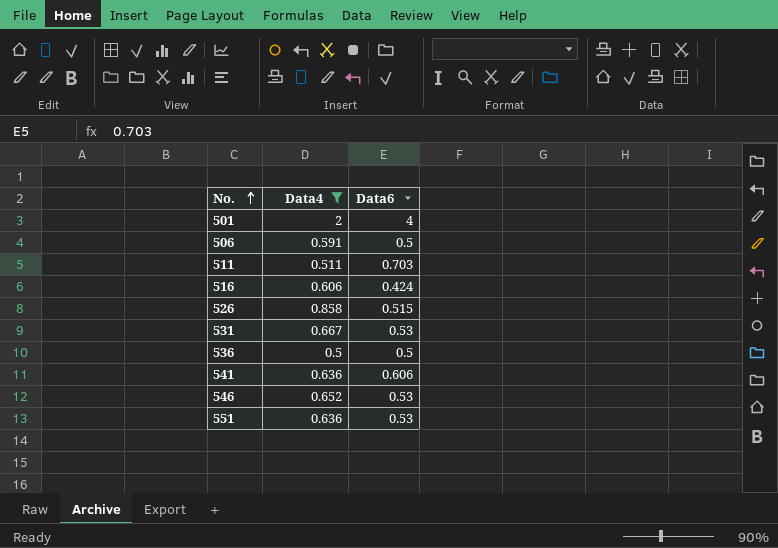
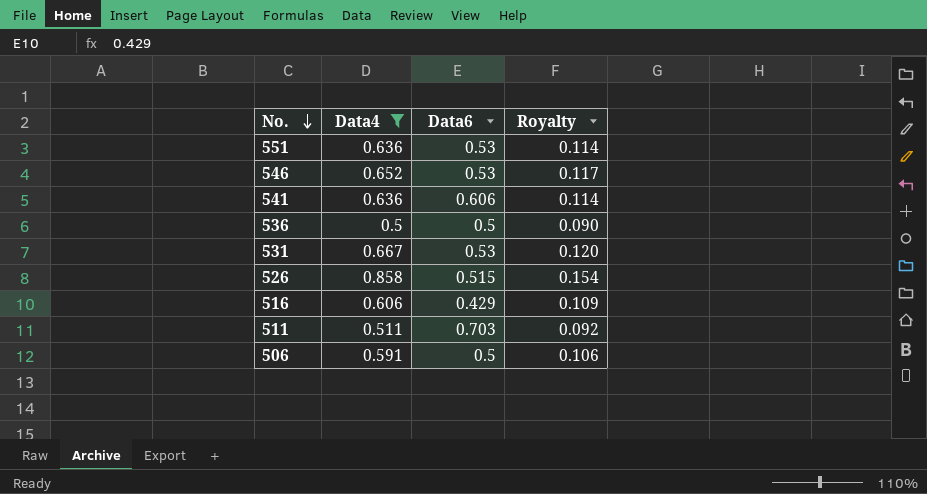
row order: No. ascending -> No. descending
column Royalty | formula: none -> [Data4] * 0.18
row 501: 2 | 4 -> none
516 | Data6: 0.424 -> 0.429

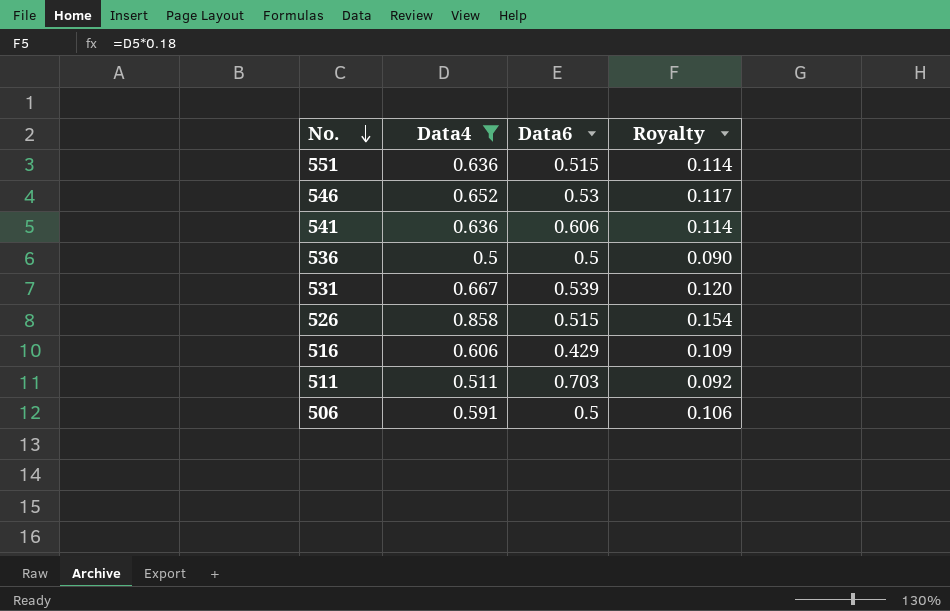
551 | Data6: 0.53 -> 0.515
531 | Data6: 0.53 -> 0.539

